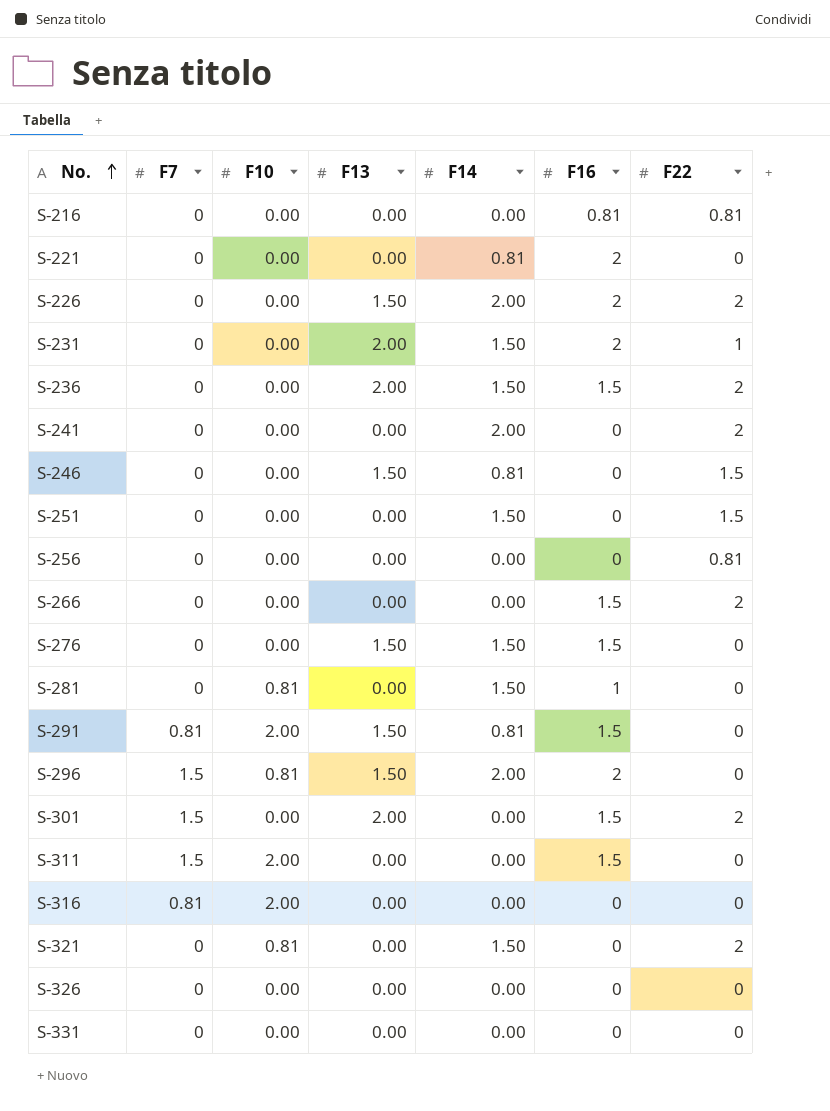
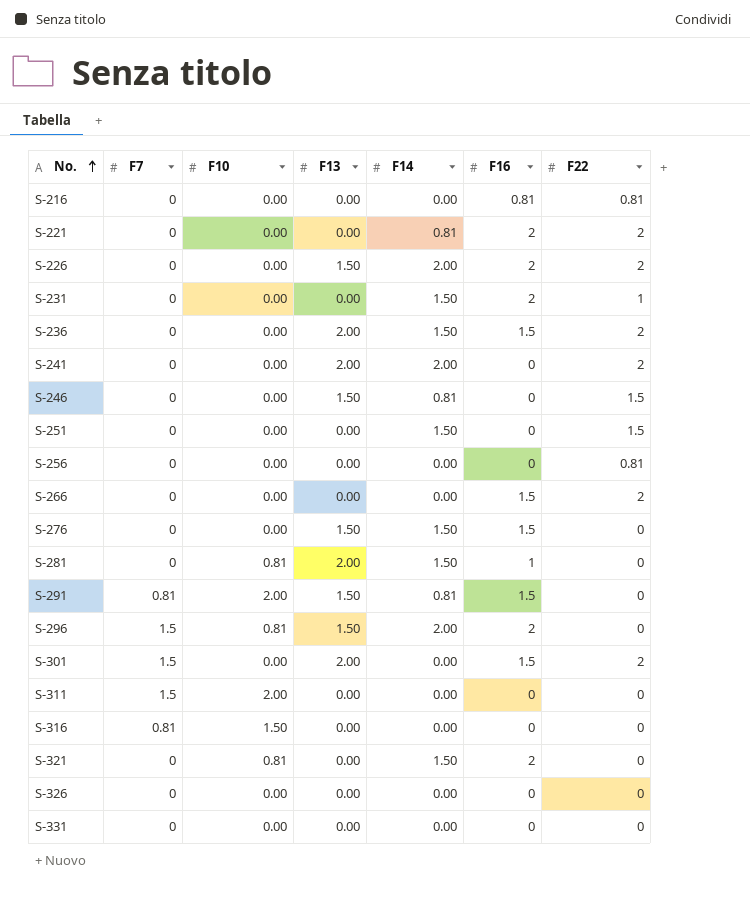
S-221 | F22: 0 -> 2
S-231 | F13: 2.00 -> 0.00
S-241 | F13: 0.00 -> 2.00
S-281 | F13: 0.00 -> 2.00
S-311 | F16: 1.5 -> 0
S-316 | F10: 2.00 -> 1.50
S-321 | F16: 0 -> 2
S-321 | F22: 2 -> 0

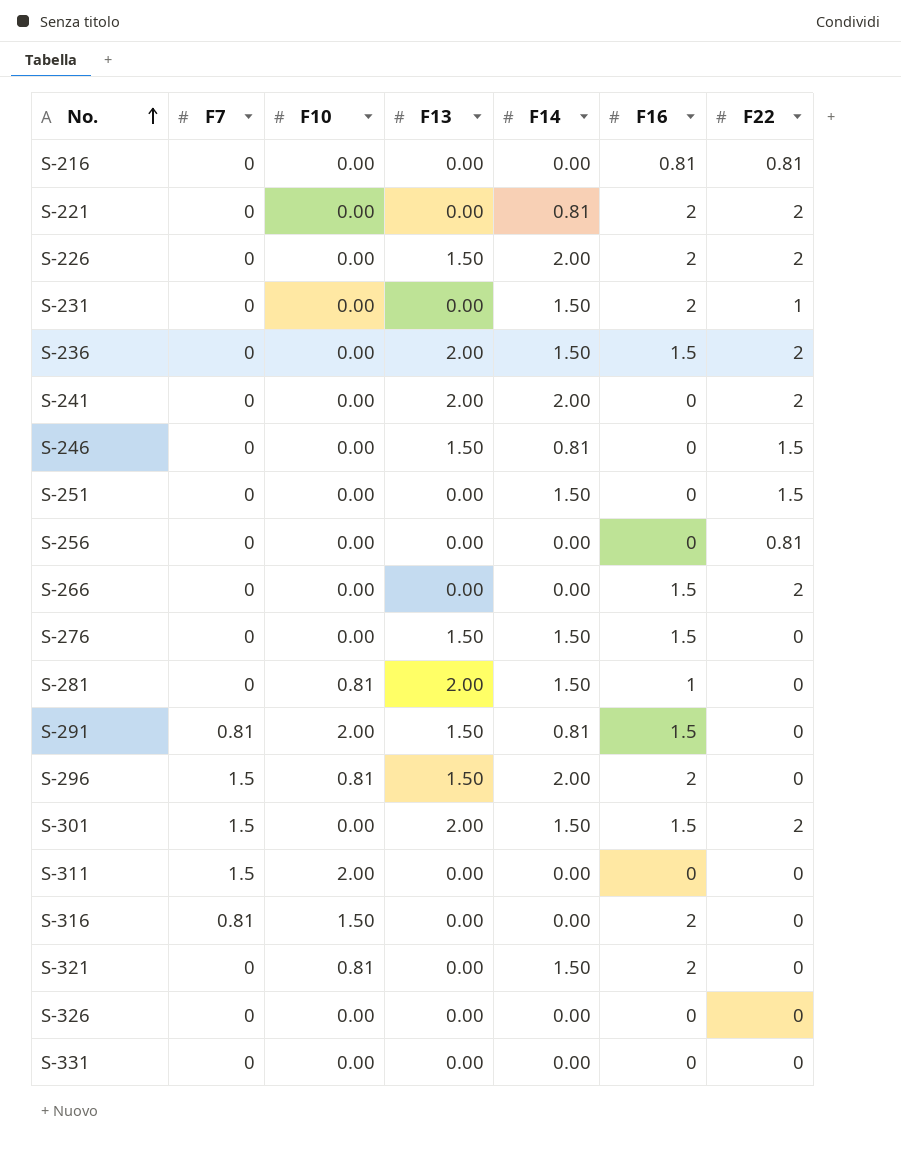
S-301 | F14: 0.00 -> 1.50
S-316 | F16: 0 -> 2

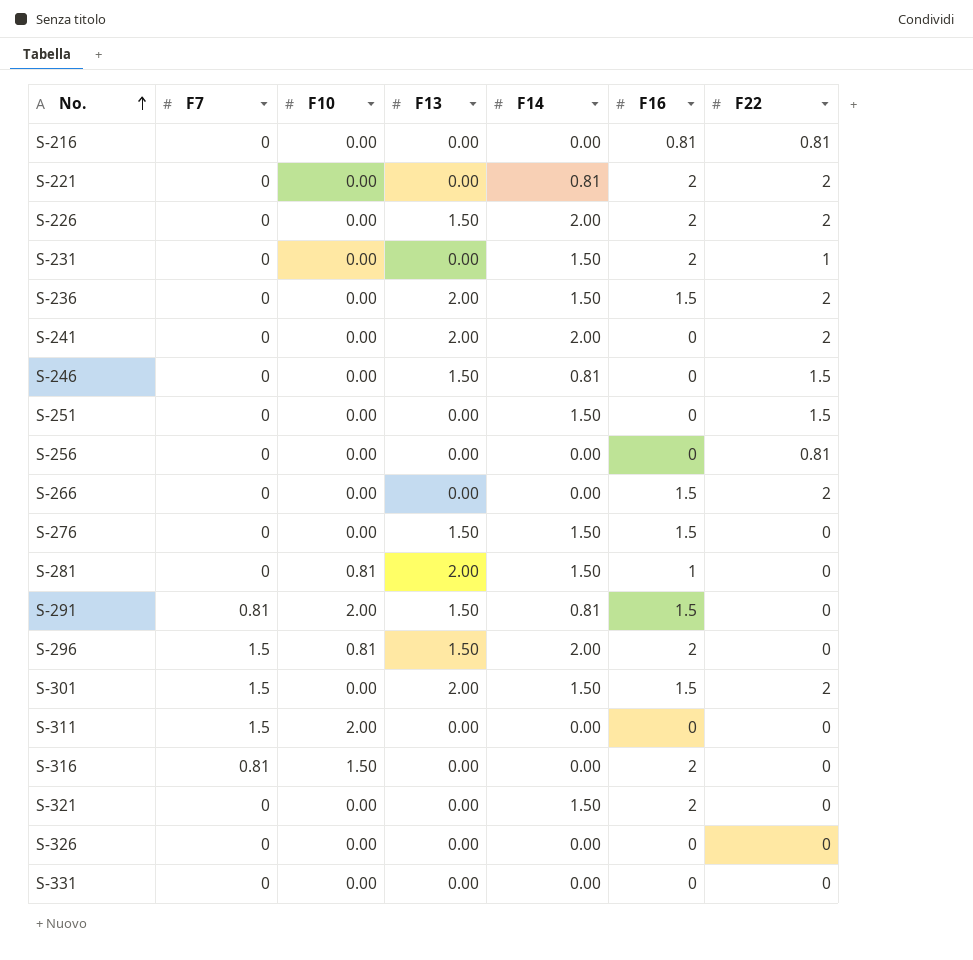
S-321 | F10: 0.81 -> 0.00

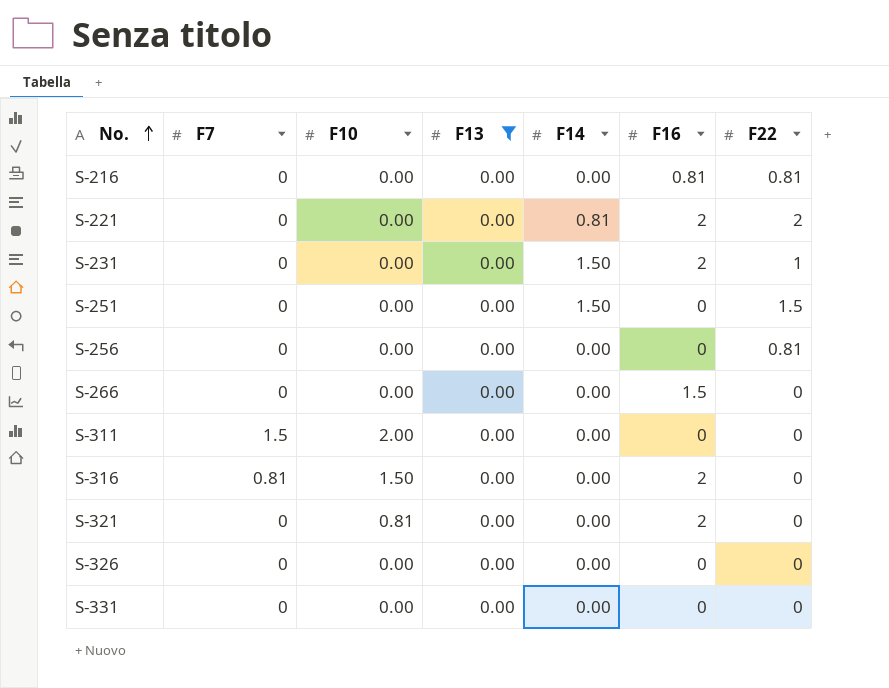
filter: none -> F13 = 0.00
S-266 | F22: 2 -> 0
S-321 | F10: 0.00 -> 0.81
S-321 | F14: 1.50 -> 0.00

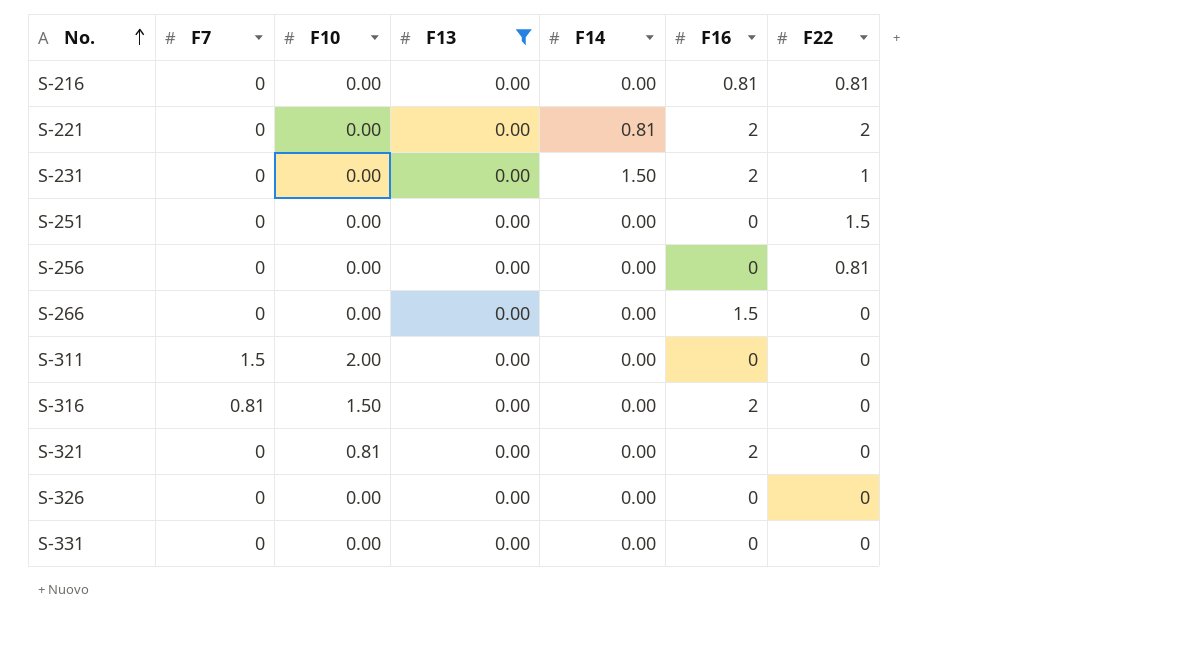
S-251 | F14: 1.50 -> 0.00

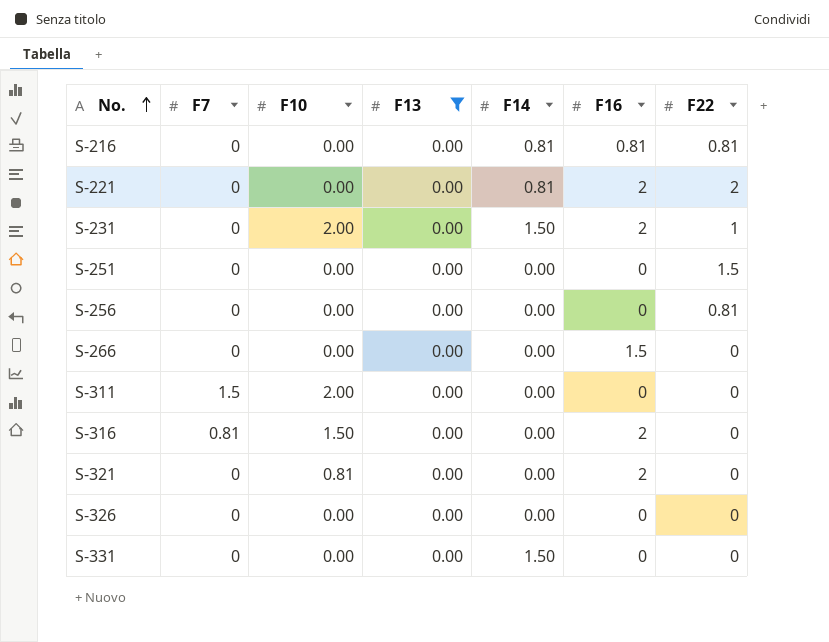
S-216 | F14: 0.00 -> 0.81
S-231 | F10: 0.00 -> 2.00
S-331 | F14: 0.00 -> 1.50

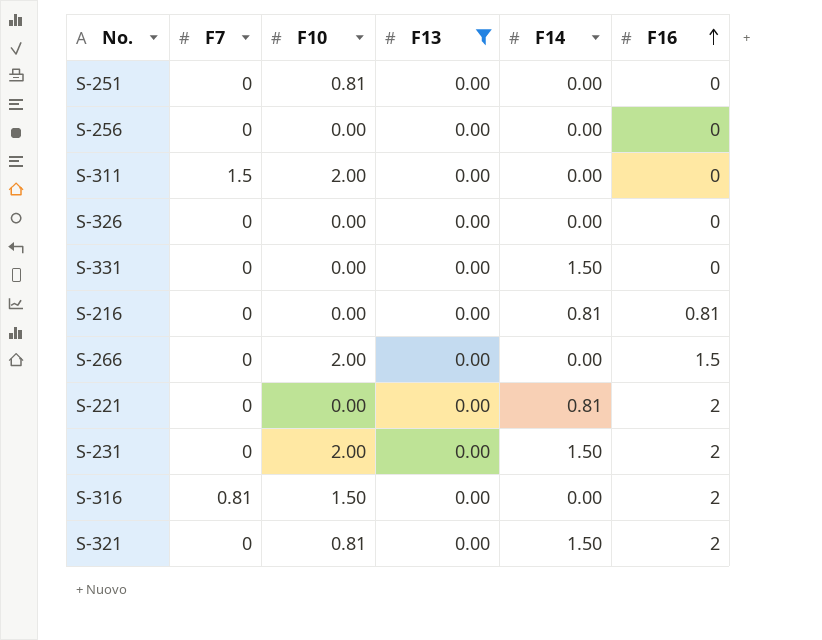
row order: No. ascending -> F16 ascending
column F22 | position: 7 -> none
S-251 | F10: 0.00 -> 0.81
S-266 | F10: 0.00 -> 2.00
S-321 | F14: 0.00 -> 1.50

